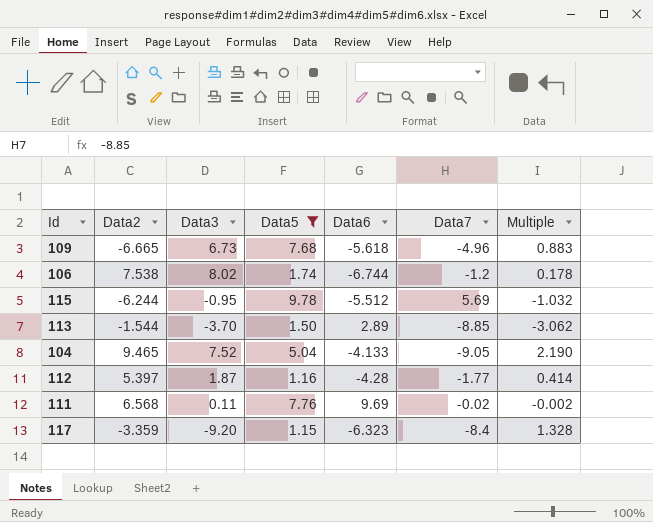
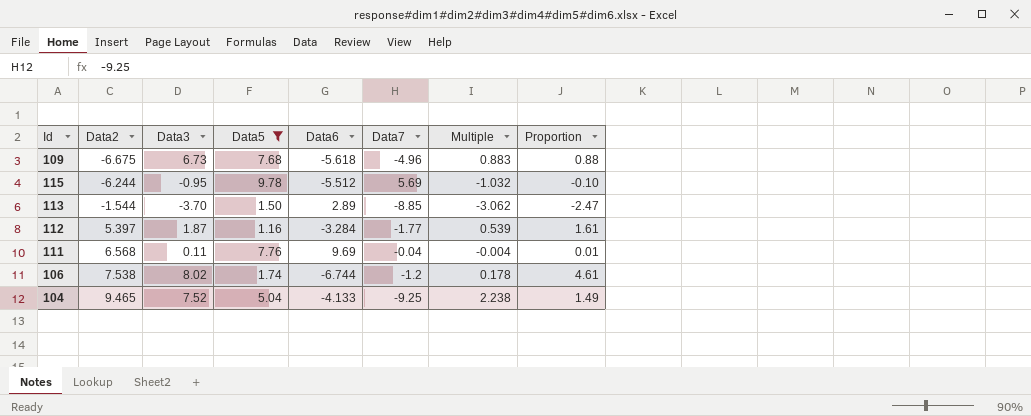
row order: none -> Data2 ascending
column Proportion | formula: none -> [Data3] / [Data5]
row 117: -3.359 | -9.20 | 1.15 | -6.323 | -8.4 | 1.328 -> none
109 | Data2: -6.665 -> -6.675
112 | Data6: -4.28 -> -3.284
112 | Multiple: 0.414 -> 0.539
111 | Data7: -0.02 -> -0.04
111 | Multiple: -0.002 -> -0.004
104 | Data7: -9.05 -> -9.25
104 | Multiple: 2.190 -> 2.238

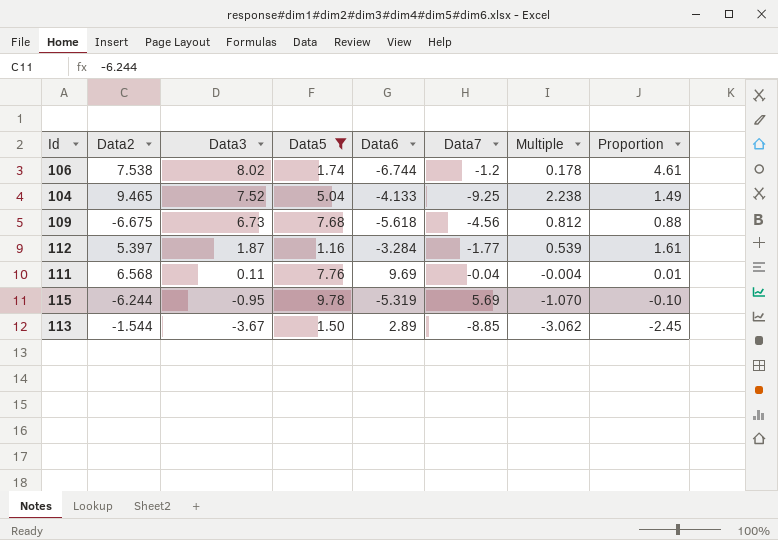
row order: Data2 ascending -> Data3 descending
109 | Data7: -4.96 -> -4.56
109 | Multiple: 0.883 -> 0.812
115 | Data6: -5.512 -> -5.319
115 | Multiple: -1.032 -> -1.070
113 | Data3: -3.70 -> -3.67
113 | Proportion: -2.47 -> -2.45

